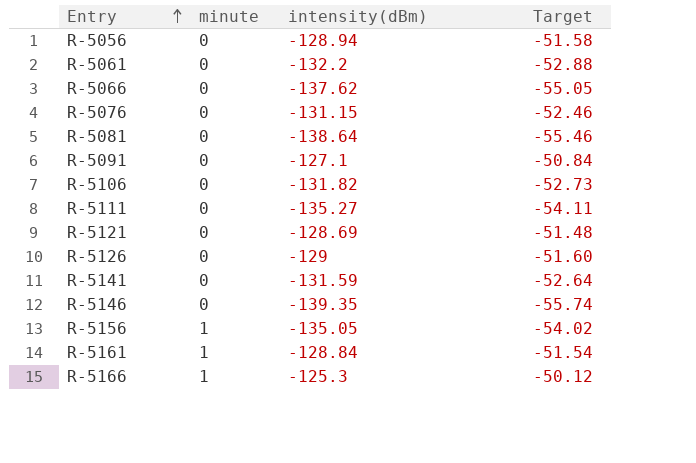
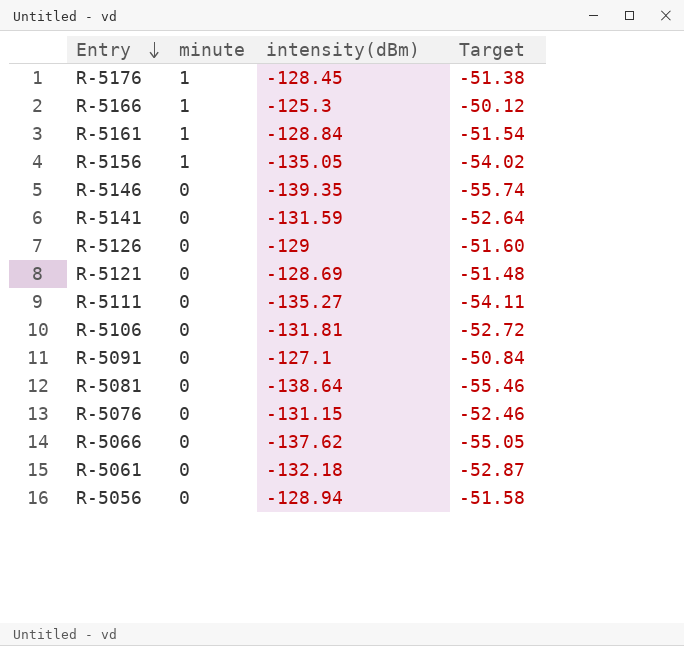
row order: Entry ascending -> Entry descending
row R-5176: none -> 1 | -128.45 | -51.38
R-5106 | intensity(dBm): -131.82 -> -131.81
R-5106 | Target: -52.73 -> -52.72
R-5061 | intensity(dBm): -132.2 -> -132.18
R-5061 | Target: -52.88 -> -52.87

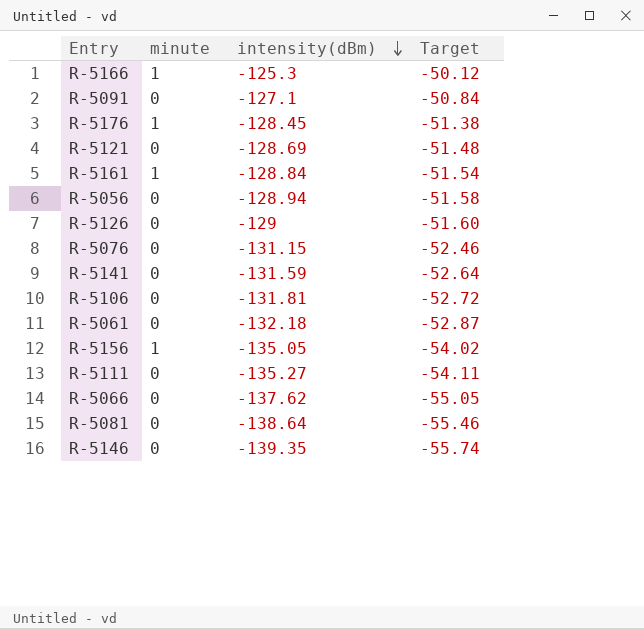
row order: Entry descending -> intensity(dBm) descending

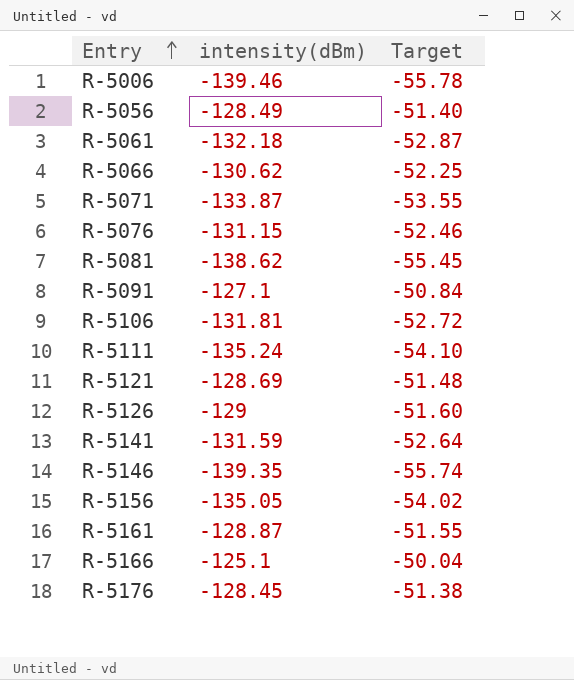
row order: intensity(dBm) descending -> Entry ascending
column minute | position: 2 -> none
row R-5006: none -> -139.46 | -55.78
R-5056 | intensity(dBm): -128.94 -> -128.49
R-5056 | Target: -51.58 -> -51.40
R-5066 | intensity(dBm): -137.62 -> -130.62
R-5066 | Target: -55.05 -> -52.25
row R-5071: none -> -133.87 | -53.55
R-5081 | intensity(dBm): -138.64 -> -138.62
R-5081 | Target: -55.46 -> -55.45
R-5111 | intensity(dBm): -135.27 -> -135.24
R-5111 | Target: -54.11 -> -54.10
R-5161 | intensity(dBm): -128.84 -> -128.87
R-5161 | Target: -51.54 -> -51.55
R-5166 | intensity(dBm): -125.3 -> -125.1
R-5166 | Target: -50.12 -> -50.04

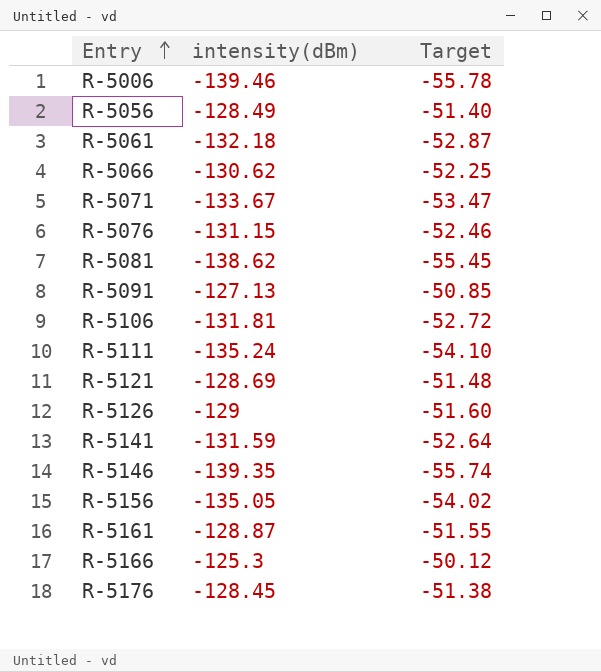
R-5071 | intensity(dBm): -133.87 -> -133.67
R-5071 | Target: -53.55 -> -53.47
R-5091 | intensity(dBm): -127.1 -> -127.13
R-5091 | Target: -50.84 -> -50.85
R-5166 | intensity(dBm): -125.1 -> -125.3
R-5166 | Target: -50.04 -> -50.12

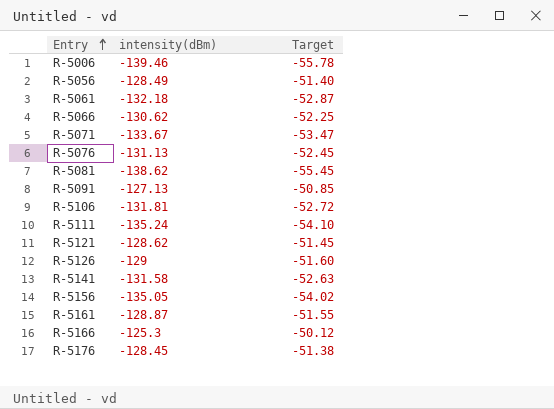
row R-5146: -139.35 | -55.74 -> none
R-5076 | intensity(dBm): -131.15 -> -131.13
R-5076 | Target: -52.46 -> -52.45
R-5121 | intensity(dBm): -128.69 -> -128.62
R-5121 | Target: -51.48 -> -51.45
R-5141 | intensity(dBm): -131.59 -> -131.58
R-5141 | Target: -52.64 -> -52.63

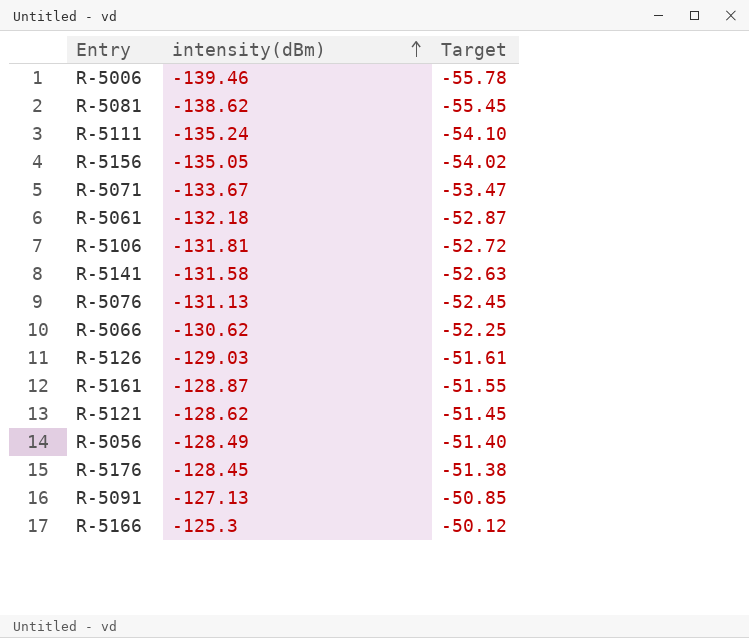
row order: Entry ascending -> intensity(dBm) ascending
R-5126 | intensity(dBm): -129 -> -129.03
R-5126 | Target: -51.60 -> -51.61

